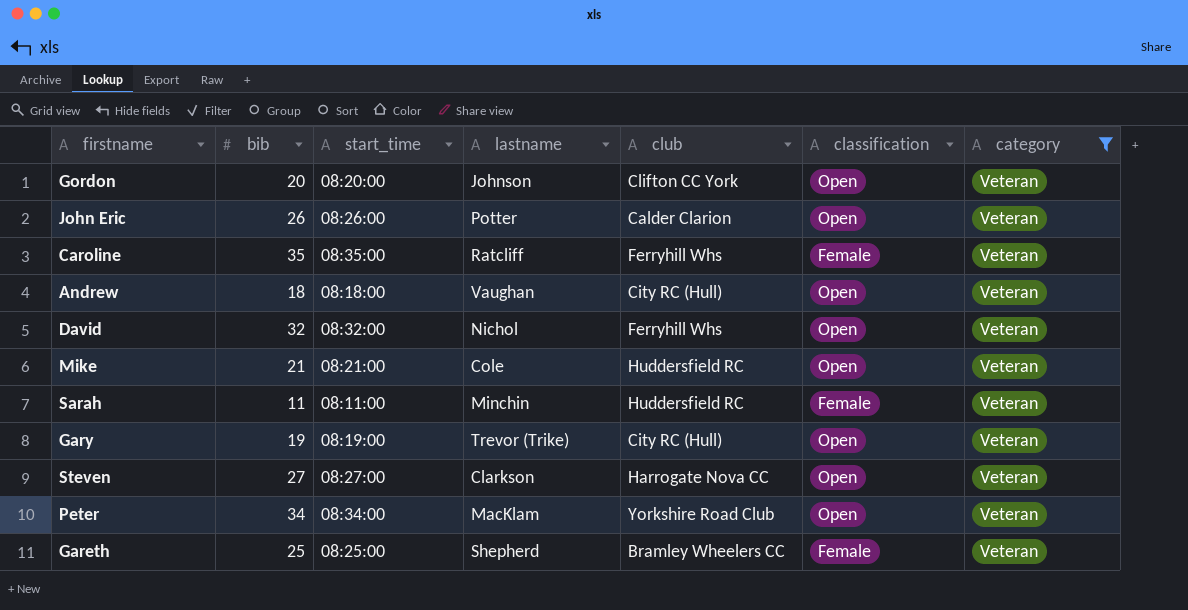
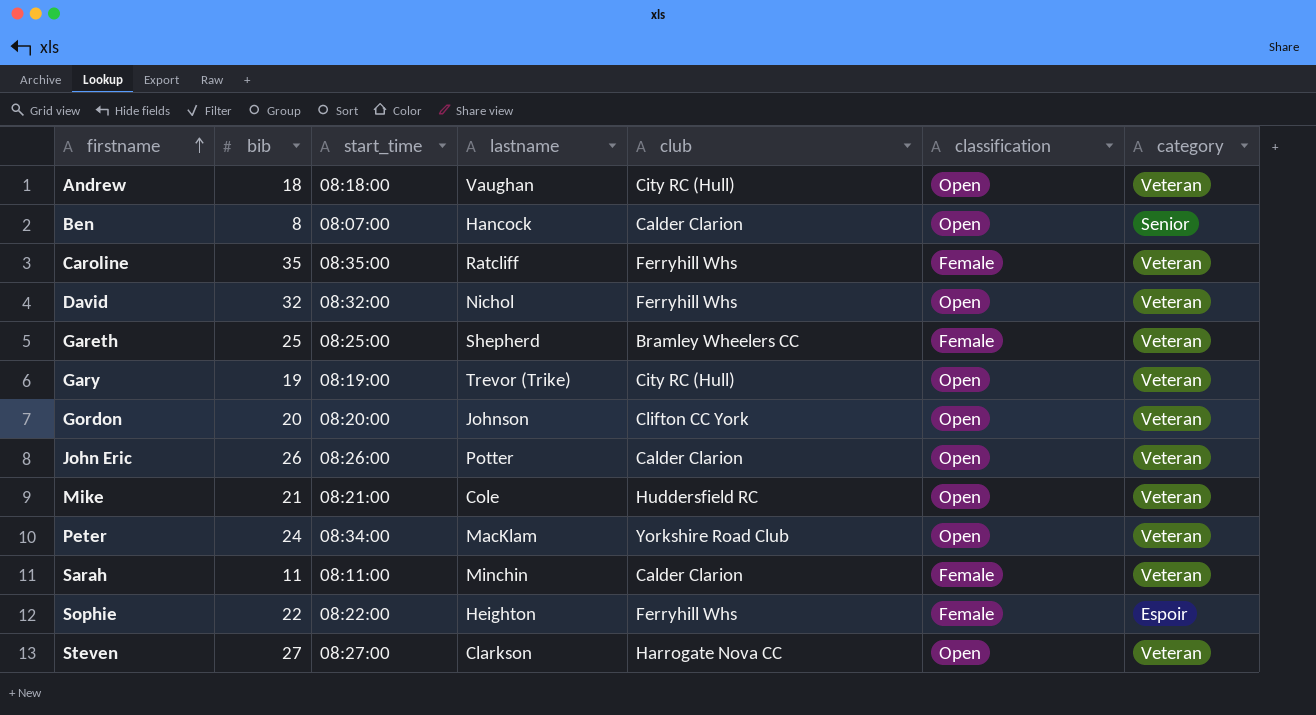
filter: category = Veteran -> none
row order: none -> firstname ascending
Peter | bib: 34 -> 24
Sarah | club: Huddersfield RC -> Calder Clarion

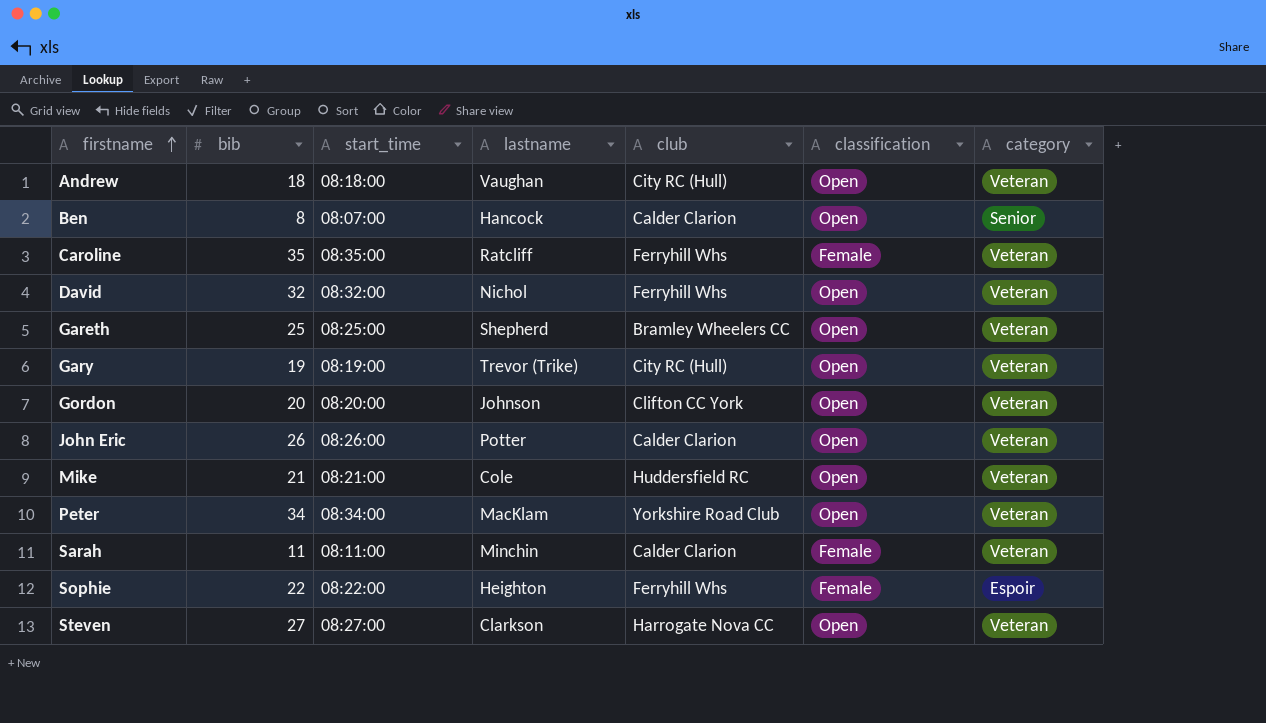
Gareth | classification: Female -> Open
Peter | bib: 24 -> 34

